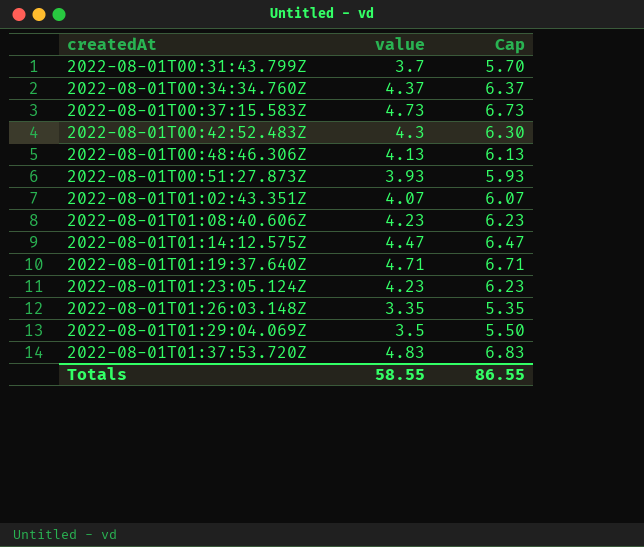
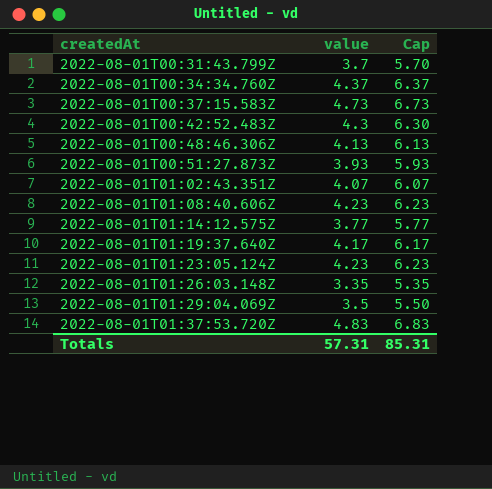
2022-08-01T01:14:12.575Z | value: 4.47 -> 3.77
2022-08-01T01:14:12.575Z | Cap: 6.47 -> 5.77
2022-08-01T01:19:37.640Z | value: 4.71 -> 4.17
2022-08-01T01:19:37.640Z | Cap: 6.71 -> 6.17
Totals | value: 58.55 -> 57.31
Totals | Cap: 86.55 -> 85.31

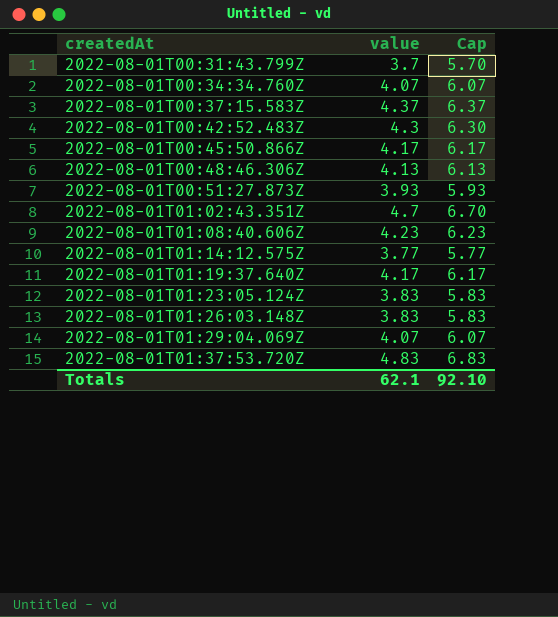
2022-08-01T00:34:34.760Z | value: 4.37 -> 4.07
2022-08-01T00:34:34.760Z | Cap: 6.37 -> 6.07
2022-08-01T00:37:15.583Z | value: 4.73 -> 4.37
2022-08-01T00:37:15.583Z | Cap: 6.73 -> 6.37
row 2022-08-01T00:45:50.866Z: none -> 4.17 | 6.17
2022-08-01T01:02:43.351Z | value: 4.07 -> 4.7
2022-08-01T01:02:43.351Z | Cap: 6.07 -> 6.70
2022-08-01T01:23:05.124Z | value: 4.23 -> 3.83
2022-08-01T01:23:05.124Z | Cap: 6.23 -> 5.83
2022-08-01T01:26:03.148Z | value: 3.35 -> 3.83
2022-08-01T01:26:03.148Z | Cap: 5.35 -> 5.83
2022-08-01T01:29:04.069Z | value: 3.5 -> 4.07
2022-08-01T01:29:04.069Z | Cap: 5.50 -> 6.07
Totals | value: 57.31 -> 62.1
Totals | Cap: 85.31 -> 92.10

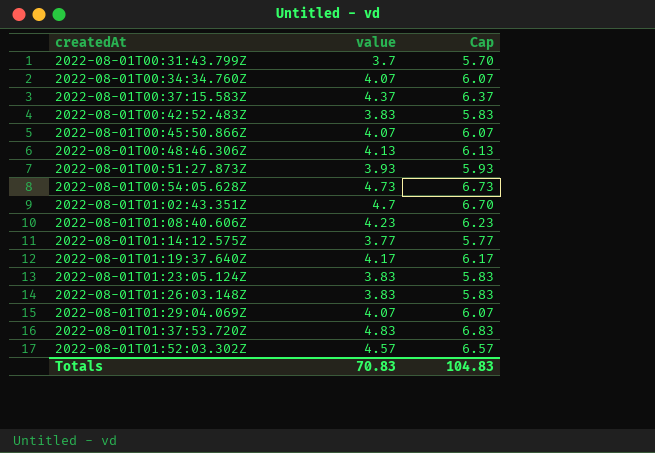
2022-08-01T00:42:52.483Z | value: 4.3 -> 3.83
2022-08-01T00:42:52.483Z | Cap: 6.30 -> 5.83
2022-08-01T00:45:50.866Z | value: 4.17 -> 4.07
2022-08-01T00:45:50.866Z | Cap: 6.17 -> 6.07
row 2022-08-01T00:54:05.628Z: none -> 4.73 | 6.73
row 2022-08-01T01:52:03.302Z: none -> 4.57 | 6.57
Totals | value: 62.1 -> 70.83
Totals | Cap: 92.10 -> 104.83

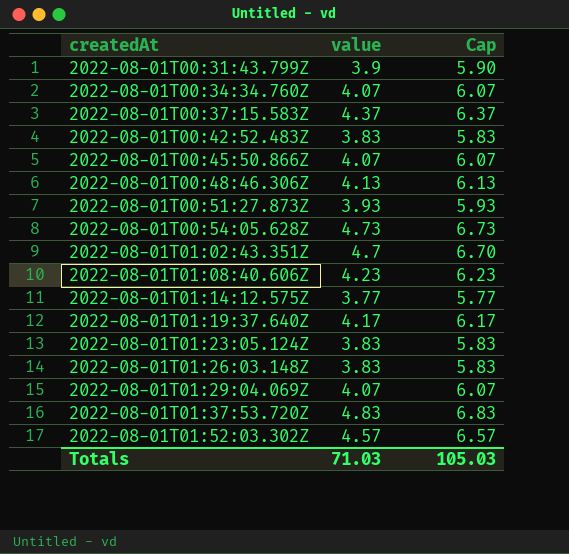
2022-08-01T00:31:43.799Z | value: 3.7 -> 3.9
2022-08-01T00:31:43.799Z | Cap: 5.70 -> 5.90
Totals | value: 70.83 -> 71.03
Totals | Cap: 104.83 -> 105.03

